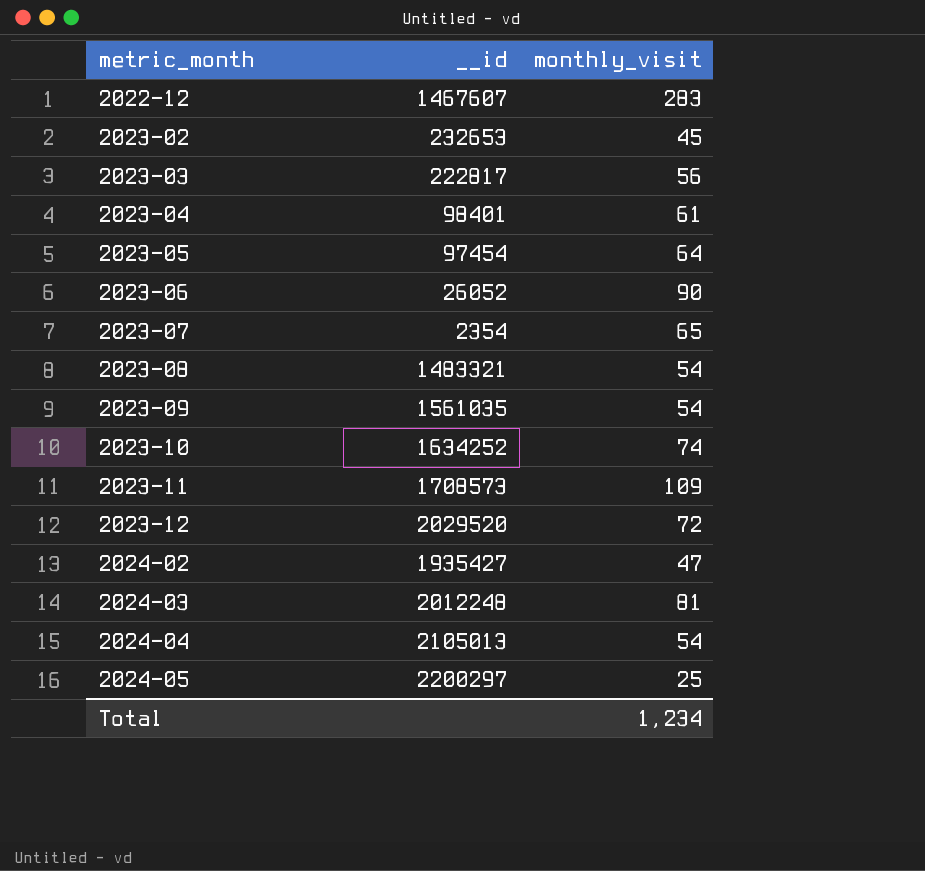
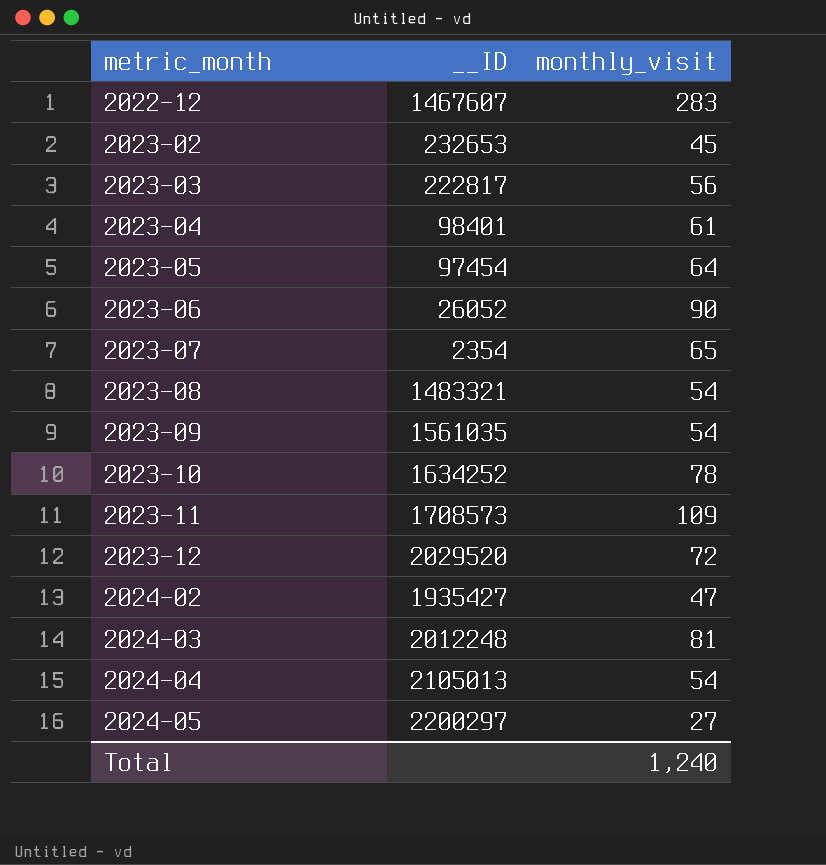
column name: __id -> __ID
2023-10 | monthly_visit: 74 -> 78
2024-05 | monthly_visit: 25 -> 27
Total | monthly_visit: 1,234 -> 1,240

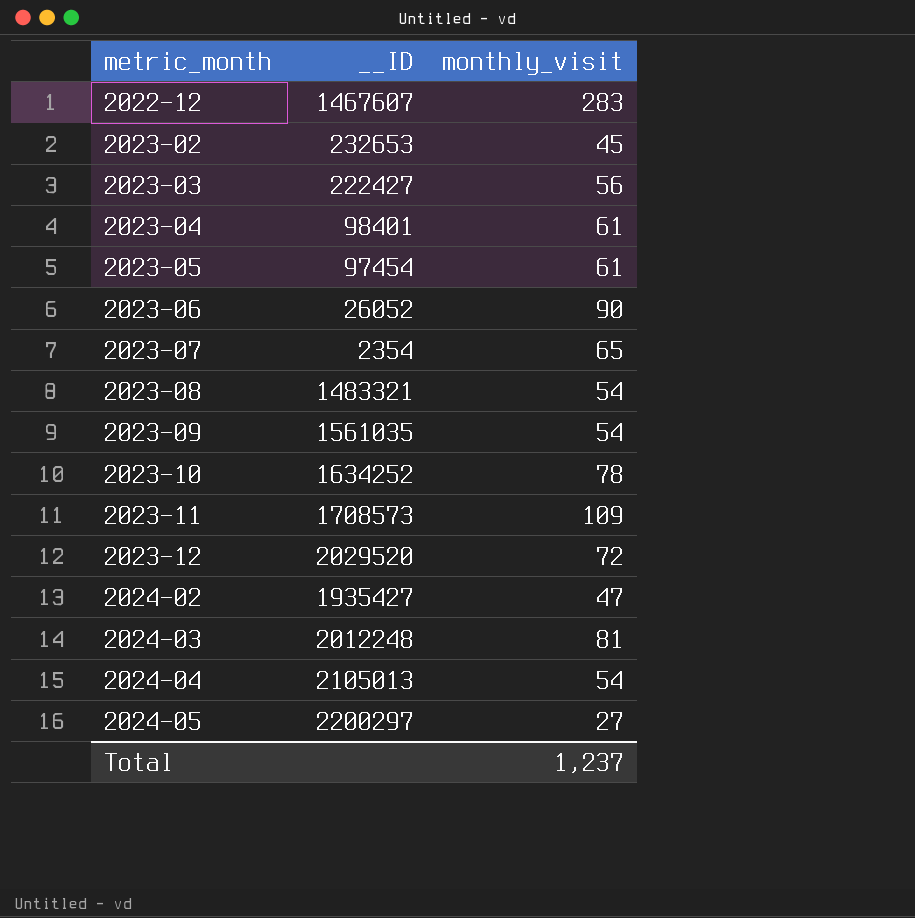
2023-03 | __ID: 222817 -> 222427
2023-05 | monthly_visit: 64 -> 61
Total | monthly_visit: 1,240 -> 1,237

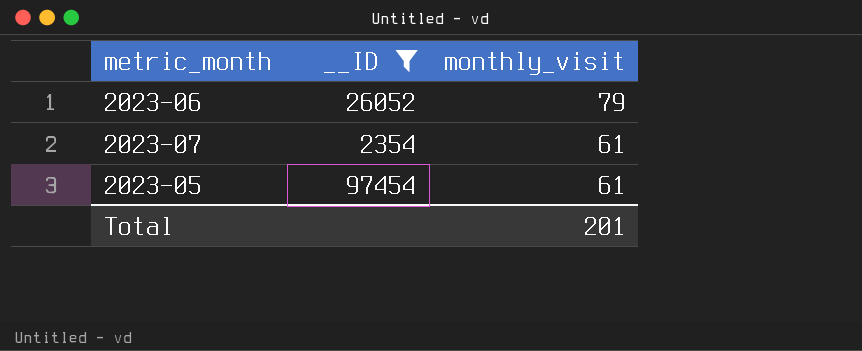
filter: none -> __ID <= 97454
row order: metric_month ascending -> monthly_visit descending
2023-06 | monthly_visit: 90 -> 79
2023-07 | monthly_visit: 65 -> 61
Total | monthly_visit: 1,237 -> 201

